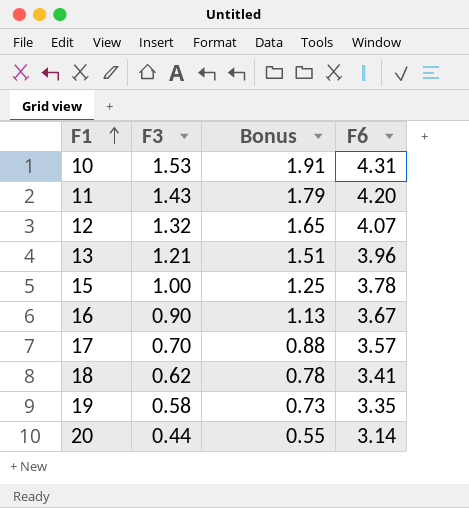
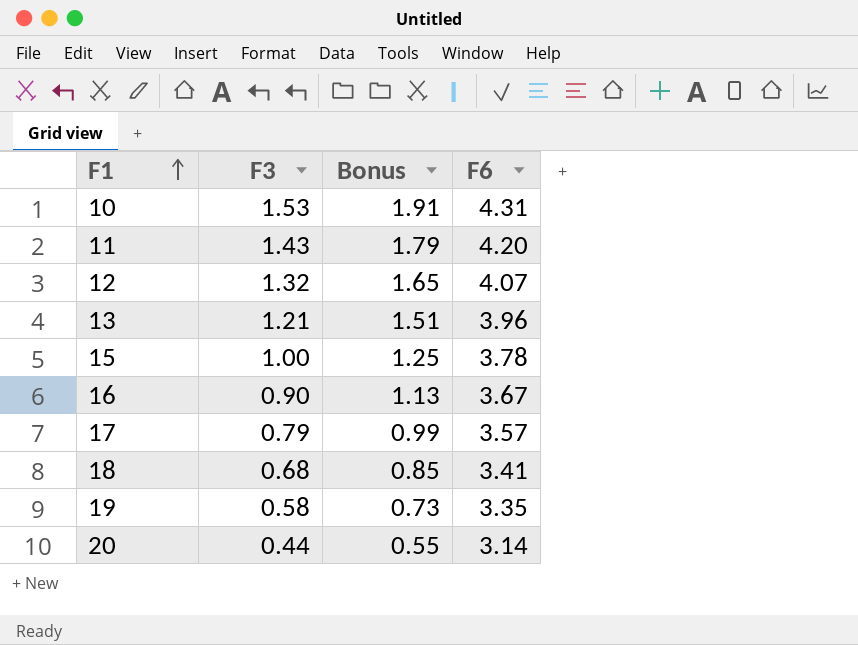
17 | F3: 0.70 -> 0.79
17 | Bonus: 0.88 -> 0.99
18 | F3: 0.62 -> 0.68
18 | Bonus: 0.78 -> 0.85

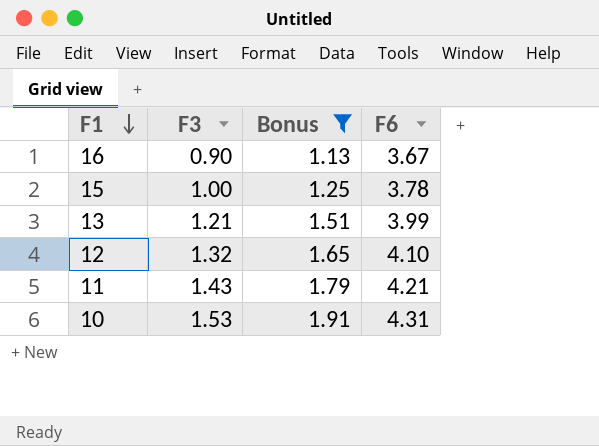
filter: none -> Bonus >= 1.13
row order: F1 ascending -> F1 descending
13 | F6: 3.96 -> 3.99
12 | F6: 4.07 -> 4.10
11 | F6: 4.20 -> 4.21

